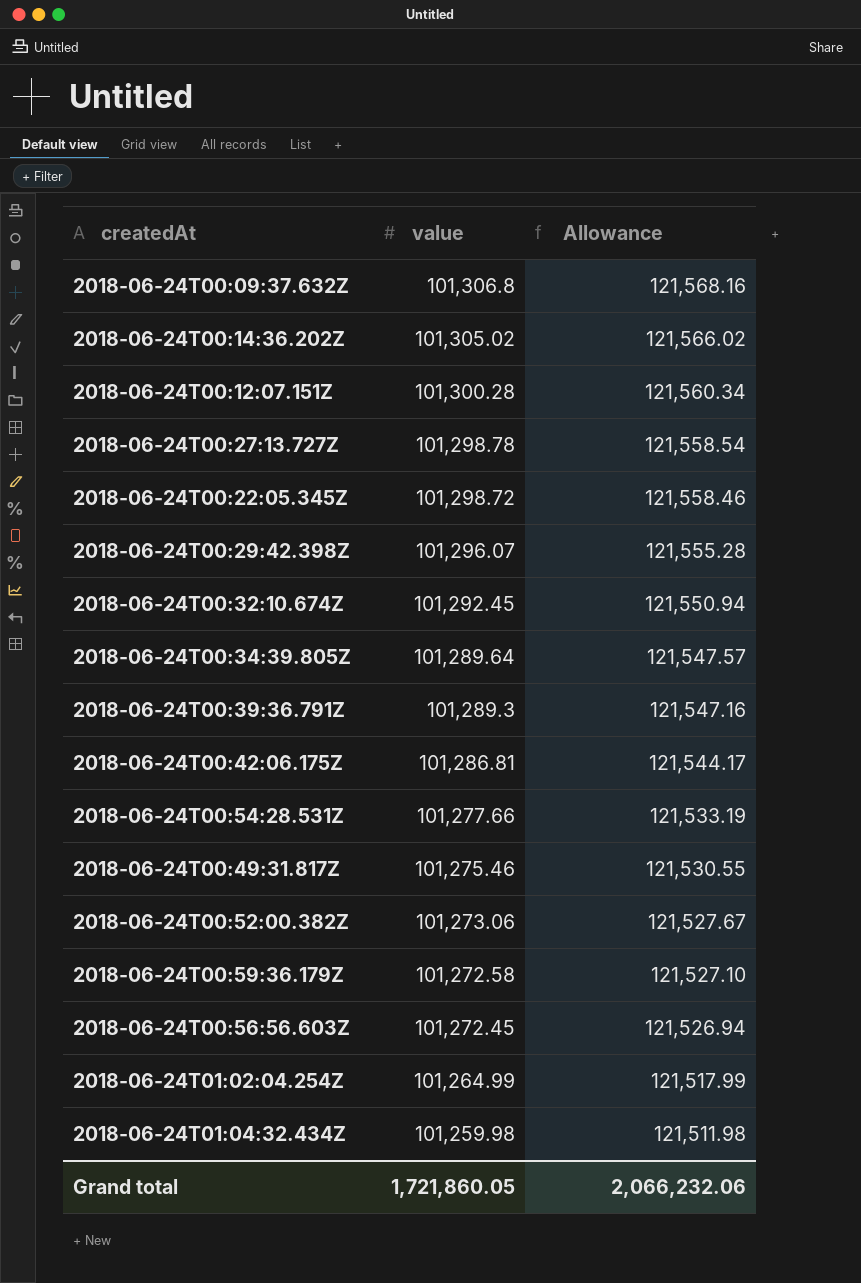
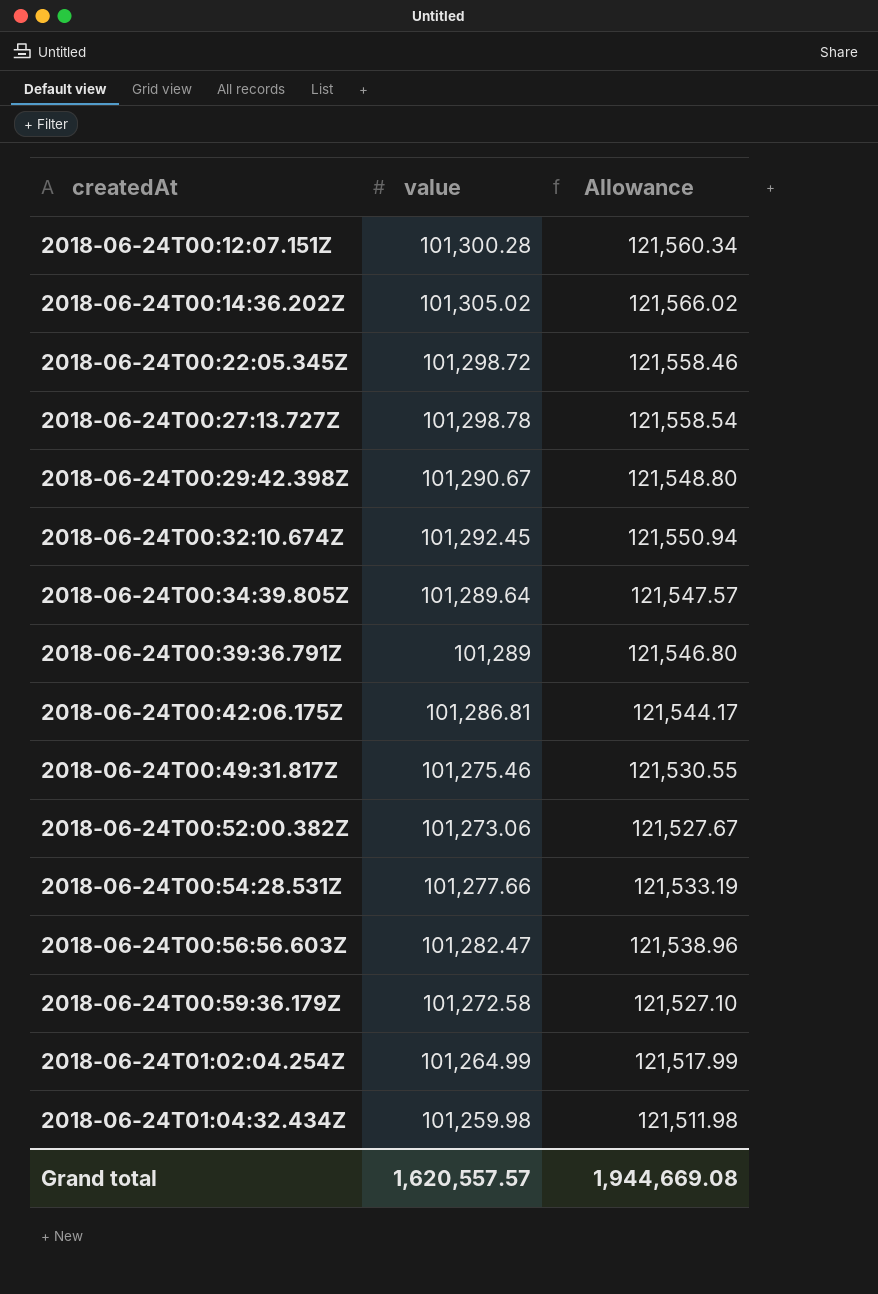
row order: value descending -> createdAt ascending
row 2018-06-24T00:09:37.632Z: 101,306.8 | 121,568.16 -> none
2018-06-24T00:29:42.398Z | value: 101,296.07 -> 101,290.67
2018-06-24T00:29:42.398Z | Allowance: 121,555.28 -> 121,548.80
2018-06-24T00:39:36.791Z | value: 101,289.3 -> 101,289
2018-06-24T00:39:36.791Z | Allowance: 121,547.16 -> 121,546.80
2018-06-24T00:56:56.603Z | value: 101,272.45 -> 101,282.47
2018-06-24T00:56:56.603Z | Allowance: 121,526.94 -> 121,538.96
Grand total | value: 1,721,860.05 -> 1,620,557.57
Grand total | Allowance: 2,066,232.06 -> 1,944,669.08

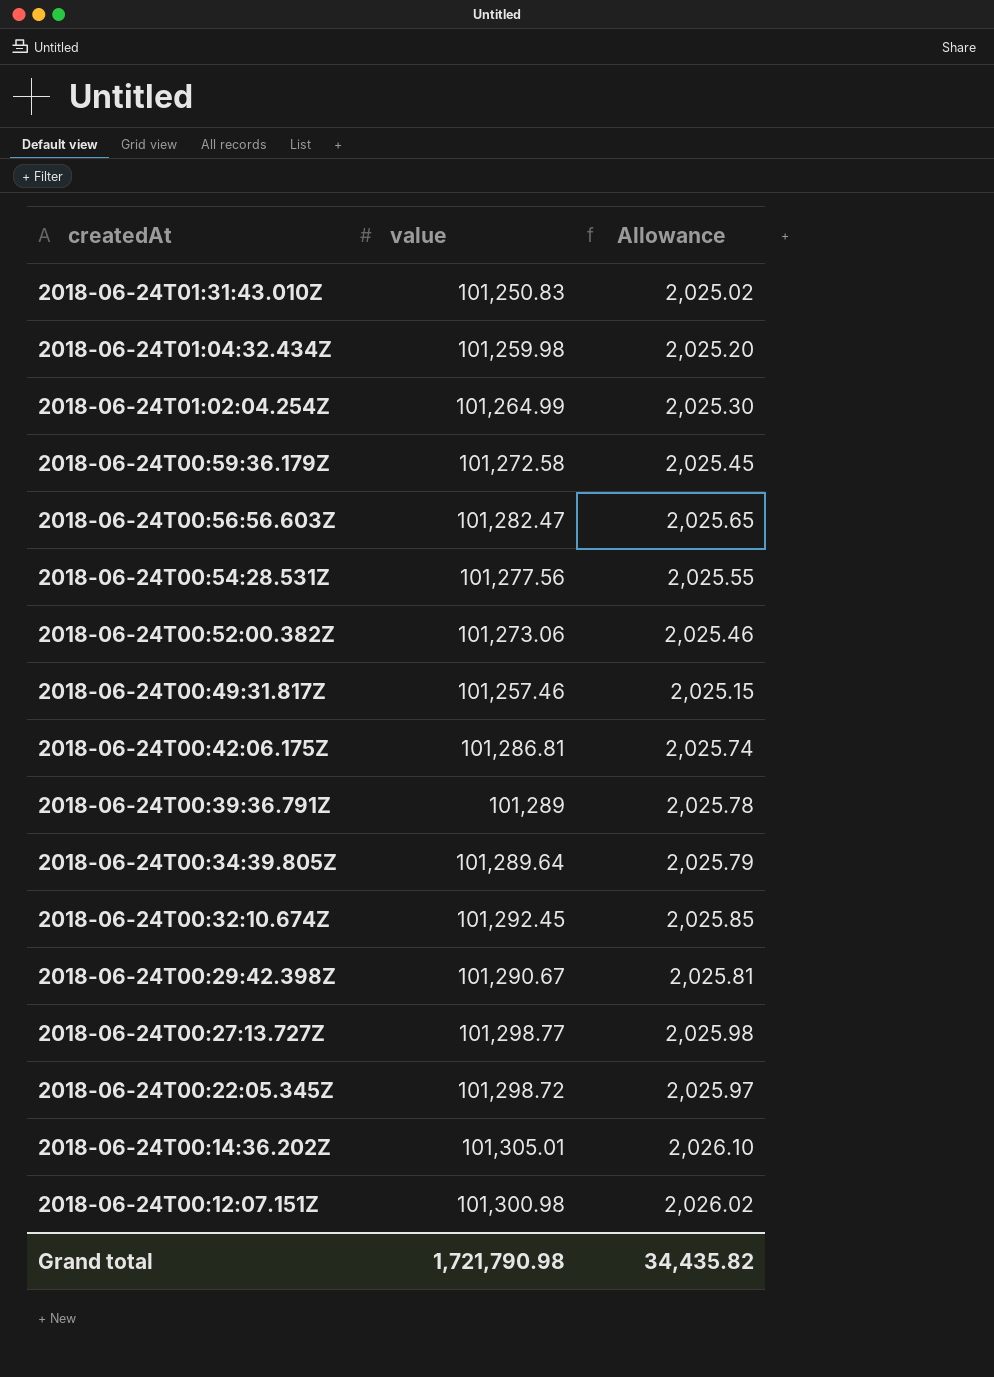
row order: createdAt ascending -> createdAt descending
column Allowance | formula: [value] * 1.2 -> [value] * 0.02
row 2018-06-24T01:31:43.010Z: none -> 101,250.83 | 2,025.02
2018-06-24T00:54:28.531Z | value: 101,277.66 -> 101,277.56
2018-06-24T00:49:31.817Z | value: 101,275.46 -> 101,257.46
2018-06-24T00:27:13.727Z | value: 101,298.78 -> 101,298.77
2018-06-24T00:14:36.202Z | value: 101,305.02 -> 101,305.01
2018-06-24T00:12:07.151Z | value: 101,300.28 -> 101,300.98
Grand total | value: 1,620,557.57 -> 1,721,790.98
Grand total | Allowance: 1,944,669.08 -> 34,435.82

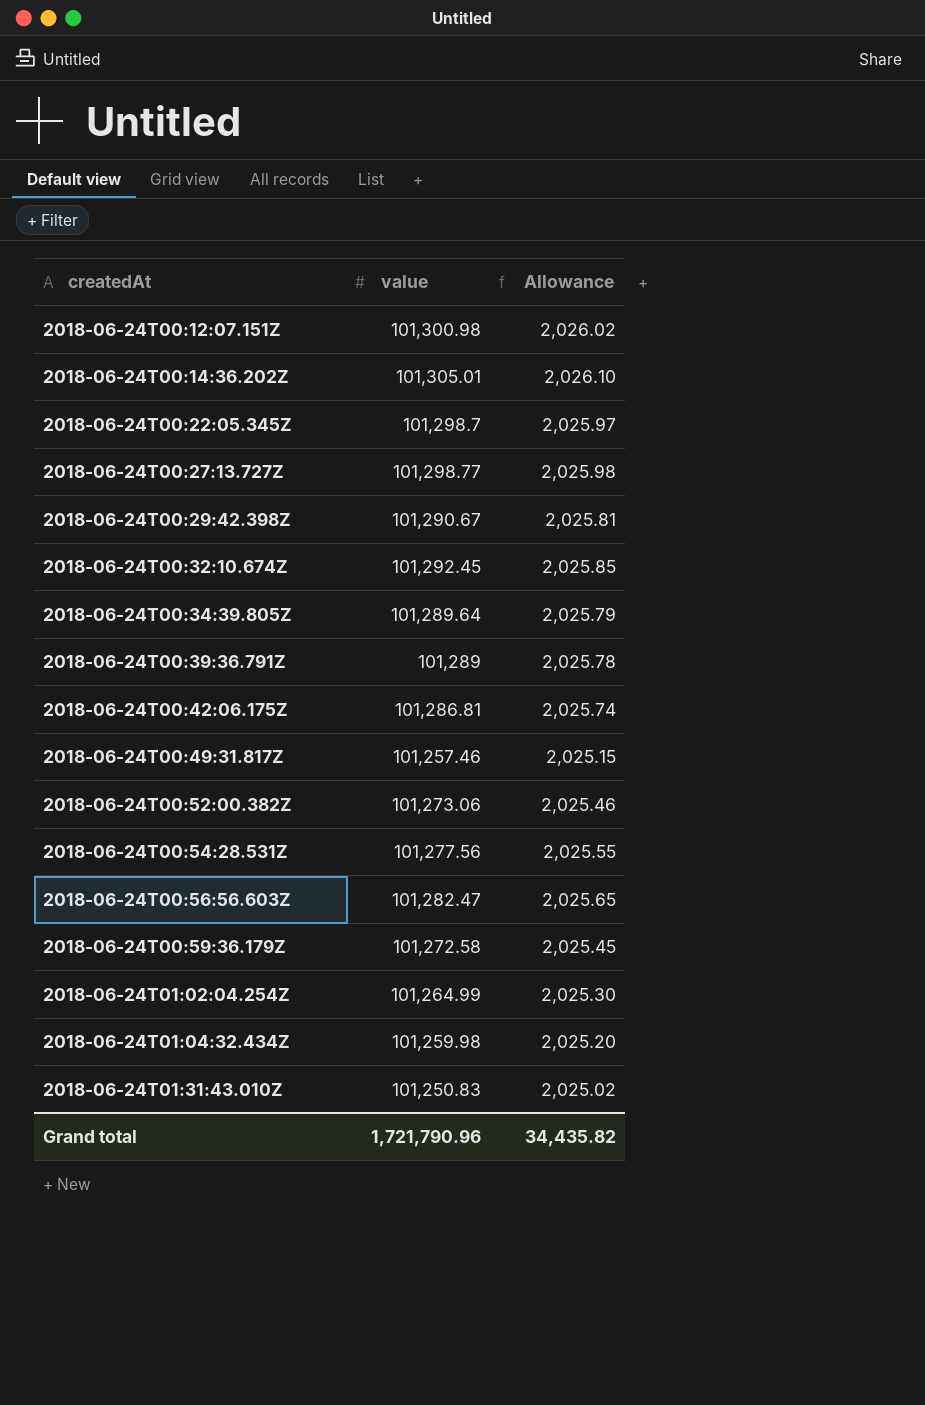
row order: createdAt descending -> createdAt ascending
2018-06-24T00:22:05.345Z | value: 101,298.72 -> 101,298.7
Grand total | value: 1,721,790.98 -> 1,721,790.96

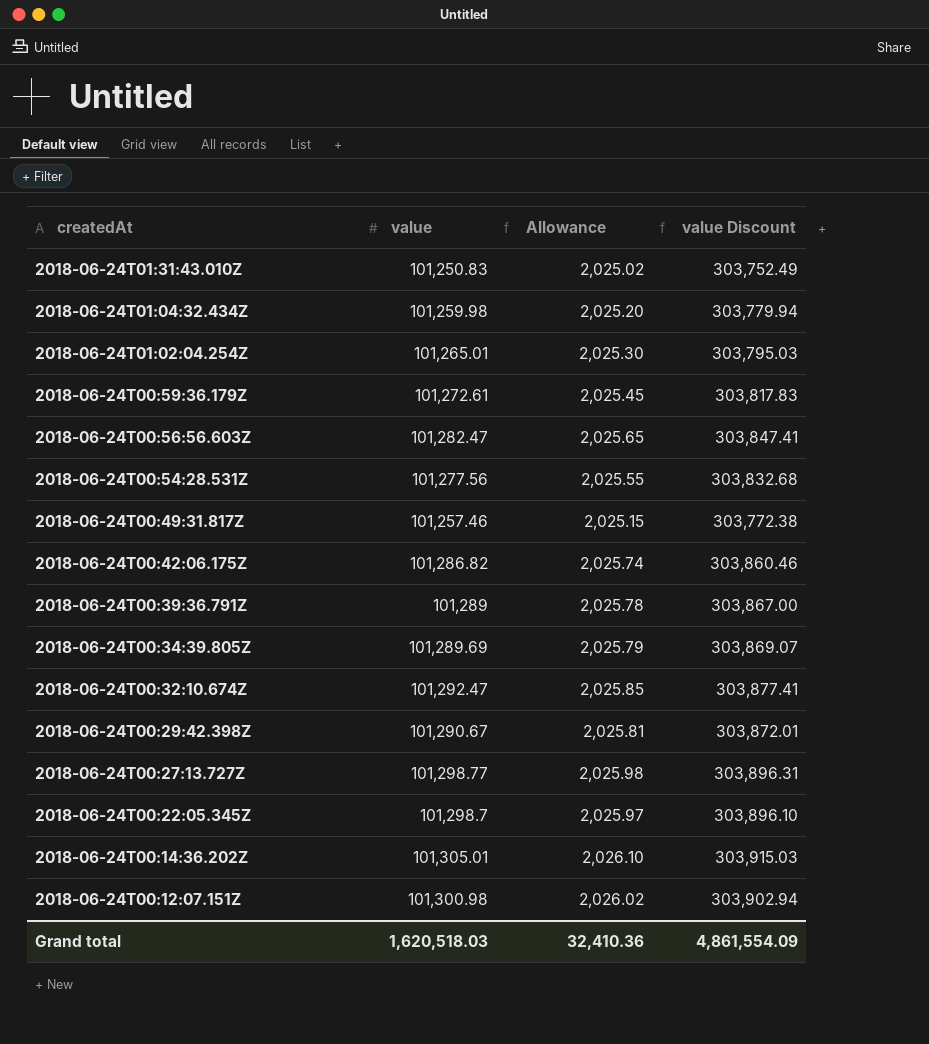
row order: createdAt ascending -> createdAt descending
column value Discount | formula: none -> [value] * 3
row 2018-06-24T00:52:00.382Z: 101,273.06 | 2,025.46 -> none
2018-06-24T01:02:04.254Z | value: 101,264.99 -> 101,265.01
2018-06-24T00:59:36.179Z | value: 101,272.58 -> 101,272.61
2018-06-24T00:42:06.175Z | value: 101,286.81 -> 101,286.82
2018-06-24T00:34:39.805Z | value: 101,289.64 -> 101,289.69
2018-06-24T00:32:10.674Z | value: 101,292.45 -> 101,292.47
Grand total | value: 1,721,790.96 -> 1,620,518.03
Grand total | Allowance: 34,435.82 -> 32,410.36

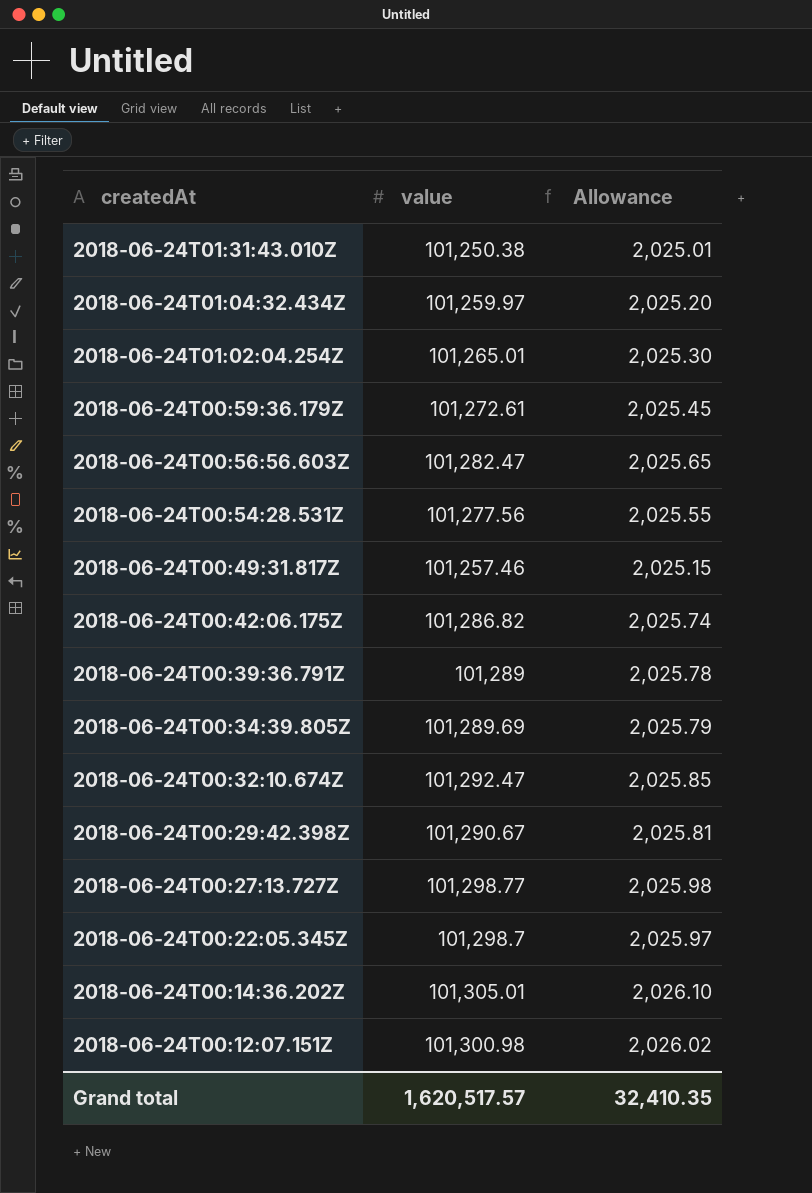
column value Discount | formula: [value] * 3 -> none
2018-06-24T01:31:43.010Z | value: 101,250.83 -> 101,250.38
2018-06-24T01:31:43.010Z | Allowance: 2,025.02 -> 2,025.01
2018-06-24T01:04:32.434Z | value: 101,259.98 -> 101,259.97
Grand total | value: 1,620,518.03 -> 1,620,517.57
Grand total | Allowance: 32,410.36 -> 32,410.35

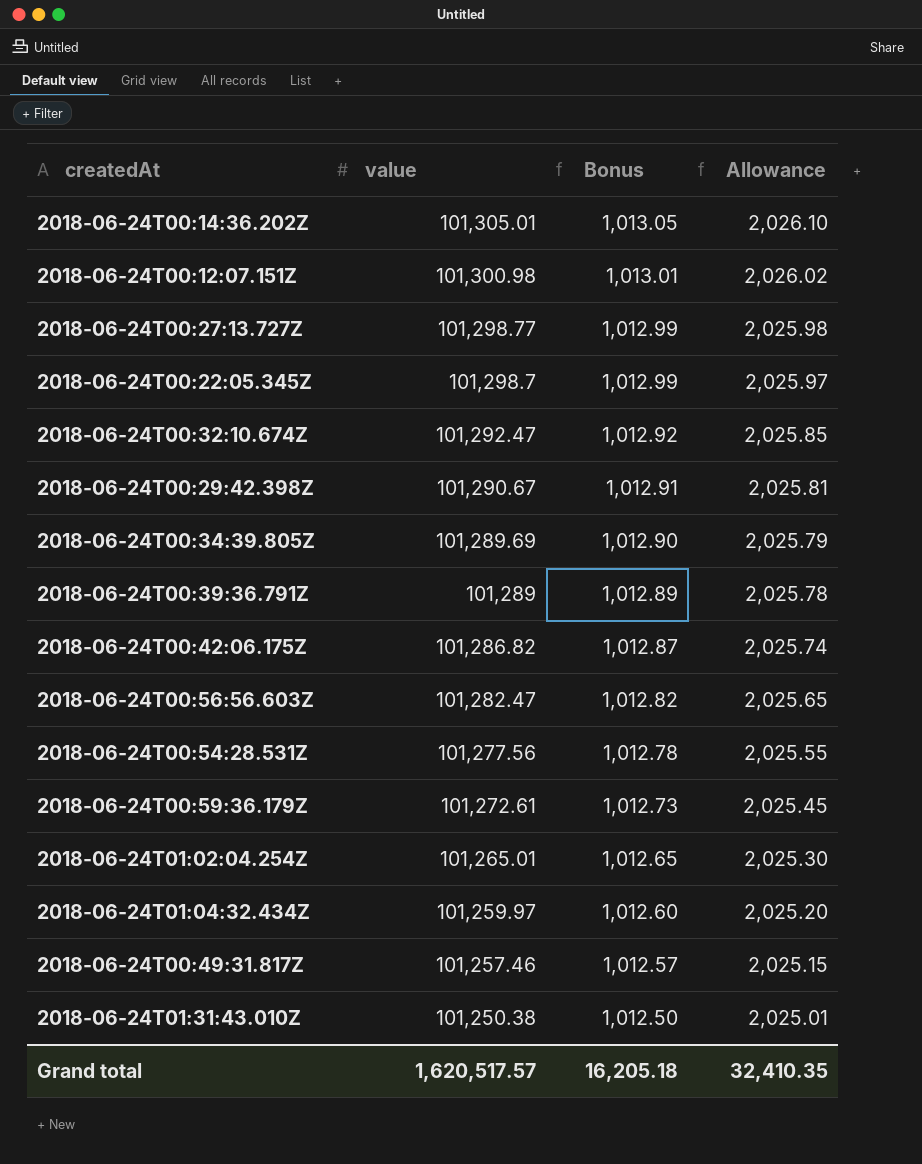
row order: createdAt descending -> value descending
column Bonus | formula: none -> [value] * 0.01

